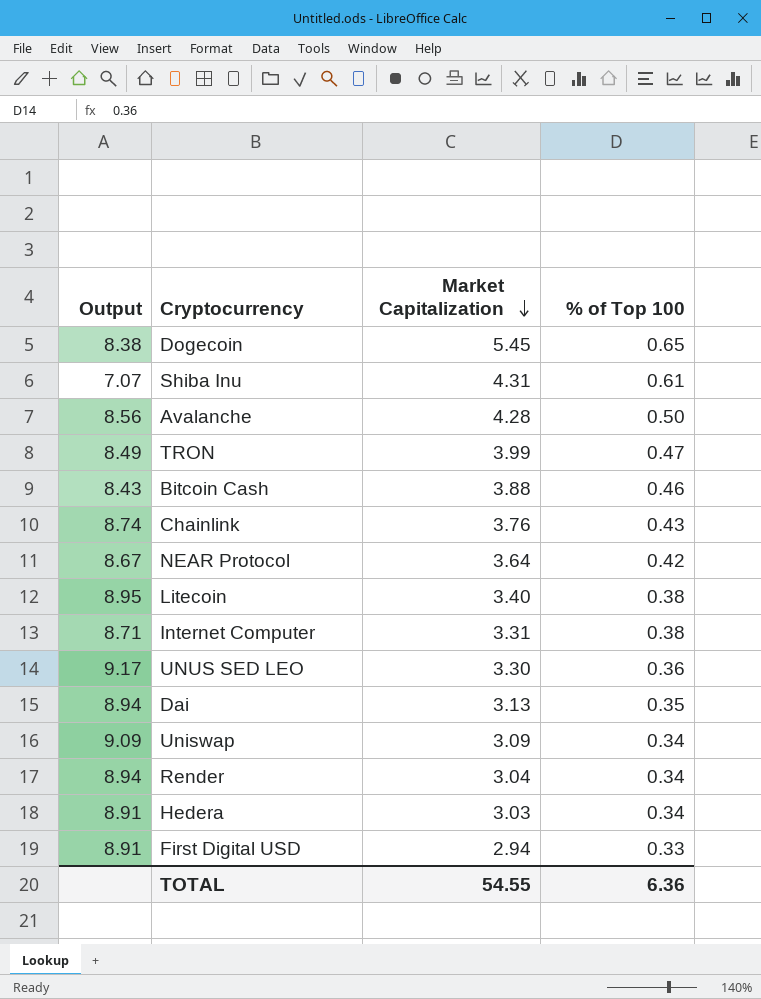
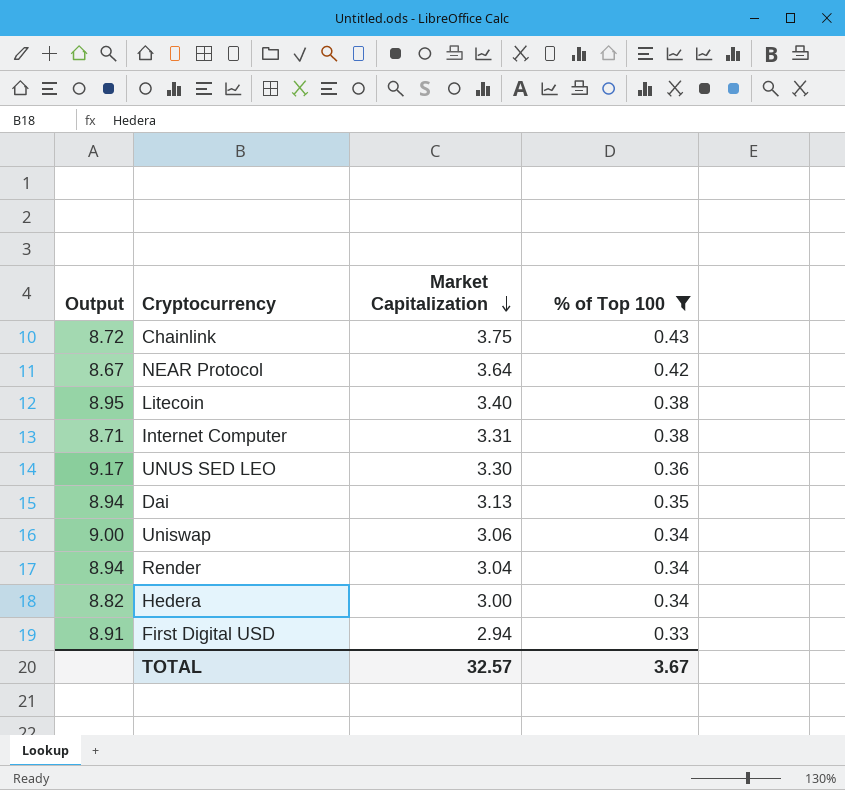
filter: none -> % of Top 100 <= 0.43
Chainlink | Output: 8.74 -> 8.72
Chainlink | Market Capitalization: 3.76 -> 3.75
Uniswap | Output: 9.09 -> 9.00
Uniswap | Market Capitalization: 3.09 -> 3.06
Hedera | Output: 8.91 -> 8.82
Hedera | Market Capitalization: 3.03 -> 3.00
TOTAL | Market Capitalization: 54.55 -> 32.57
TOTAL | % of Top 100: 6.36 -> 3.67

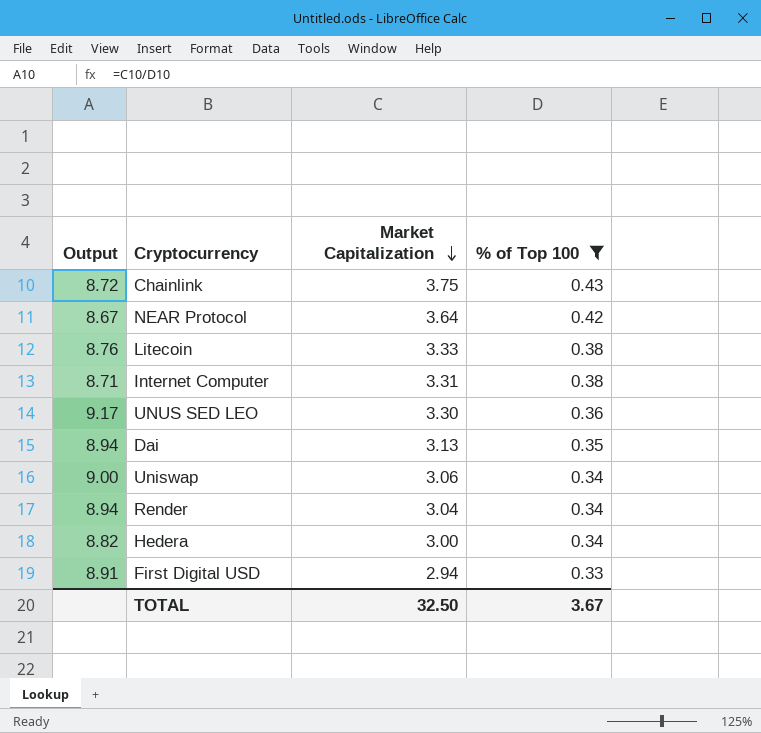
Litecoin | Output: 8.95 -> 8.76
Litecoin | Market Capitalization: 3.40 -> 3.33
TOTAL | Market Capitalization: 32.57 -> 32.50

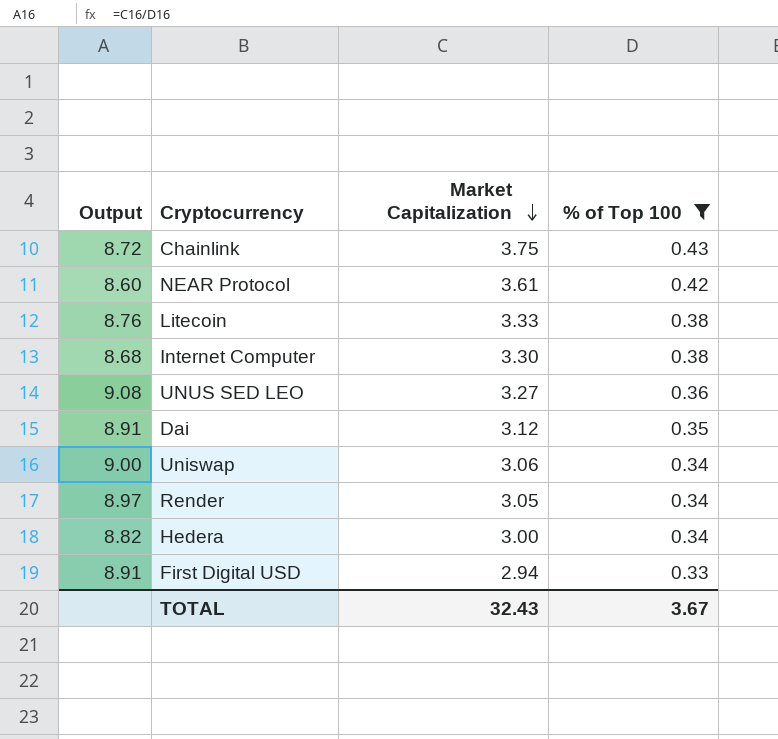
NEAR Protocol | Output: 8.67 -> 8.60
NEAR Protocol | Market Capitalization: 3.64 -> 3.61
Internet Computer | Output: 8.71 -> 8.68
Internet Computer | Market Capitalization: 3.31 -> 3.30
UNUS SED LEO | Output: 9.17 -> 9.08
UNUS SED LEO | Market Capitalization: 3.30 -> 3.27
Dai | Output: 8.94 -> 8.91
Dai | Market Capitalization: 3.13 -> 3.12
Render | Output: 8.94 -> 8.97
Render | Market Capitalization: 3.04 -> 3.05
TOTAL | Market Capitalization: 32.50 -> 32.43

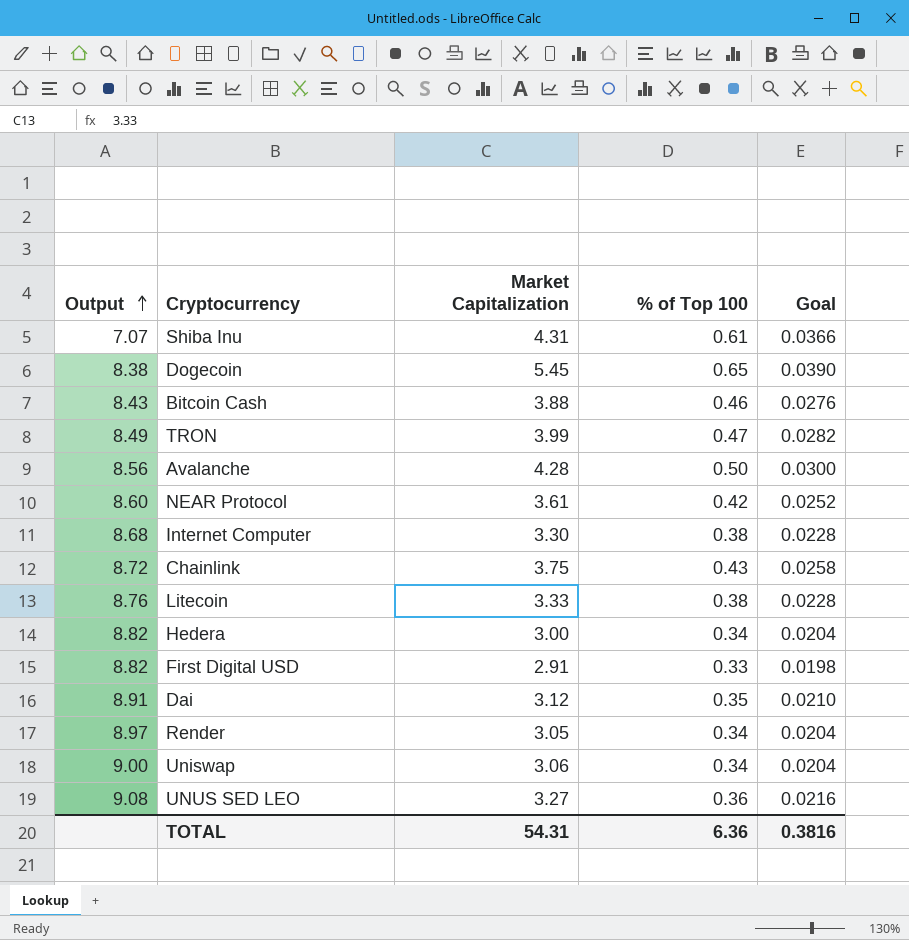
filter: % of Top 100 <= 0.43 -> none
row order: Market Capitalization descending -> Output ascending
column Goal | formula: none -> [% of Top 100] * 0.06
First Digital USD | Output: 8.91 -> 8.82
First Digital USD | Market Capitalization: 2.94 -> 2.91
TOTAL | Market Capitalization: 32.43 -> 54.31
TOTAL | % of Top 100: 3.67 -> 6.36

